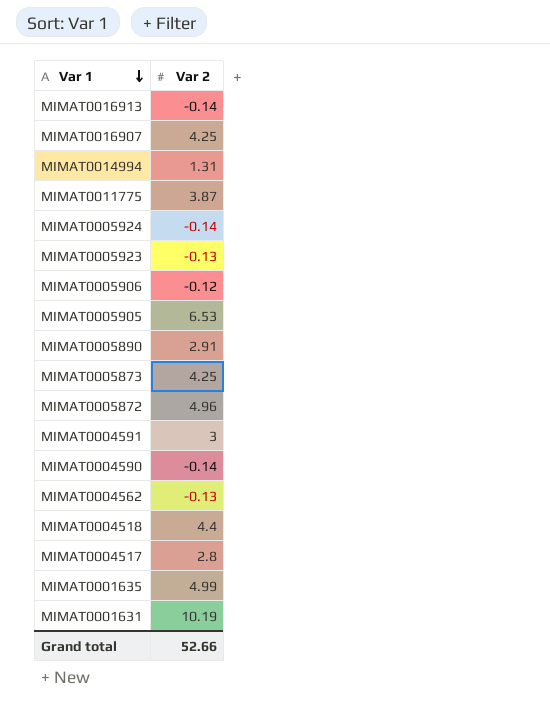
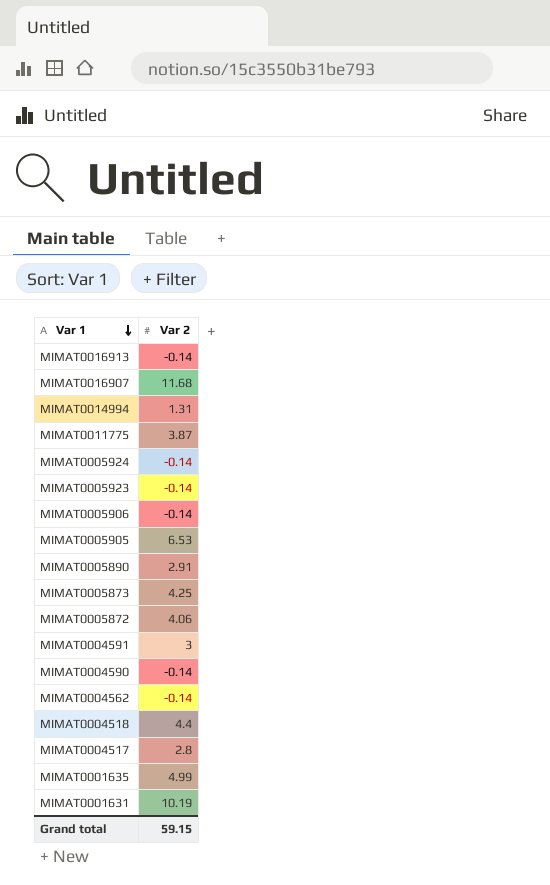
MIMAT0016907 | Var 2: 4.25 -> 11.68
MIMAT0005923 | Var 2: -0.13 -> -0.14
MIMAT0005906 | Var 2: -0.12 -> -0.14
MIMAT0005872 | Var 2: 4.96 -> 4.06
MIMAT0004562 | Var 2: -0.13 -> -0.14
Grand total | Var 2: 52.66 -> 59.15

